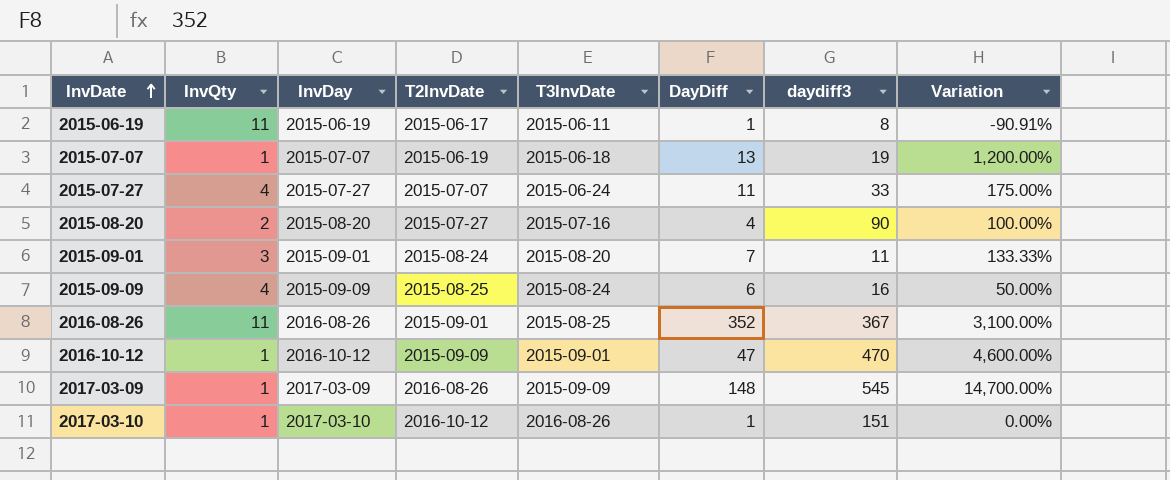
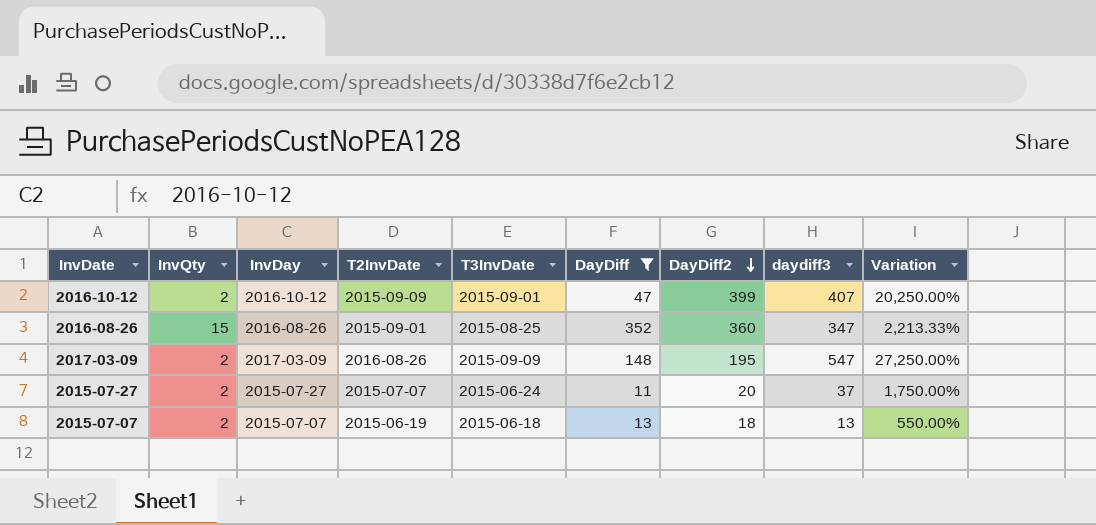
filter: none -> DayDiff >= 11
row order: InvDate ascending -> DayDiff2 descending
column DayDiff2 | position: none -> 7
column Variation | formula: ([DayDiff] - [InvQty]) / [InvQty] -> ([daydiff3] - [InvQty]) / [InvQty]
2016-10-12 | InvQty: 1 -> 2
2016-10-12 | daydiff3: 470 -> 407
2016-08-26 | InvQty: 11 -> 15
2016-08-26 | daydiff3: 367 -> 347
2017-03-09 | InvQty: 1 -> 2
2017-03-09 | daydiff3: 545 -> 547
2015-07-27 | InvQty: 4 -> 2
2015-07-27 | daydiff3: 33 -> 37
2015-07-07 | InvQty: 1 -> 2
2015-07-07 | daydiff3: 19 -> 13

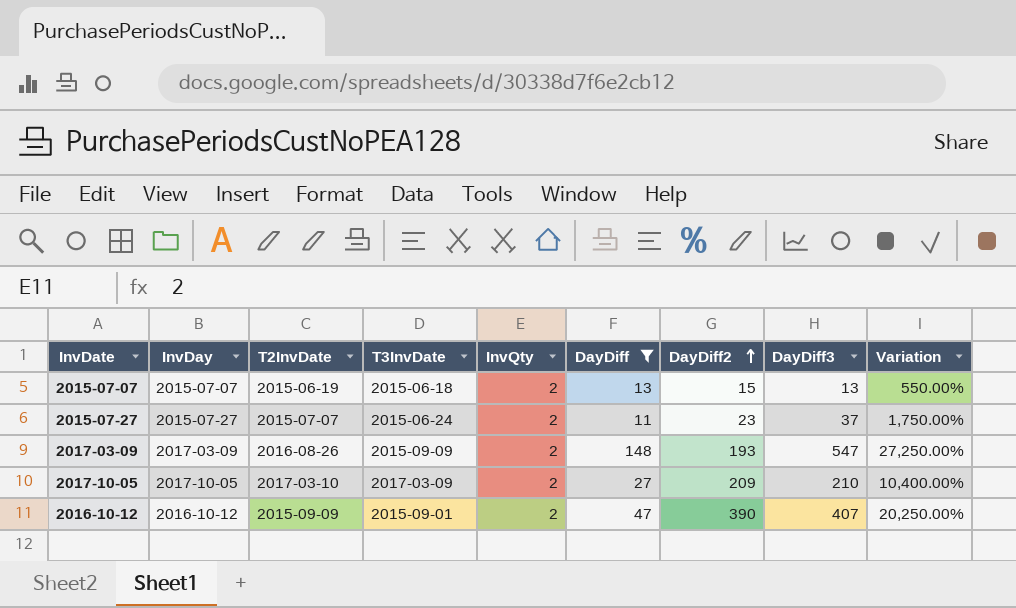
row order: DayDiff2 descending -> DayDiff2 ascending
column InvQty | position: 2 -> 5
column name: daydiff3 -> DayDiff3
row 2016-08-26: 15 | 2016-08-26 | 2015-09-01 | 2015-08-25 | 352 | 360 | 347 | 2,213.33% -> none
2015-07-07 | DayDiff2: 18 -> 15
2015-07-27 | DayDiff2: 20 -> 23
2017-03-09 | DayDiff2: 195 -> 193
row 2017-10-05: none -> 2017-10-05 | 2017-03-10 | 2017-03-09 | 2 | 27 | 209 | 210 | 10,400.00%
2016-10-12 | DayDiff2: 399 -> 390

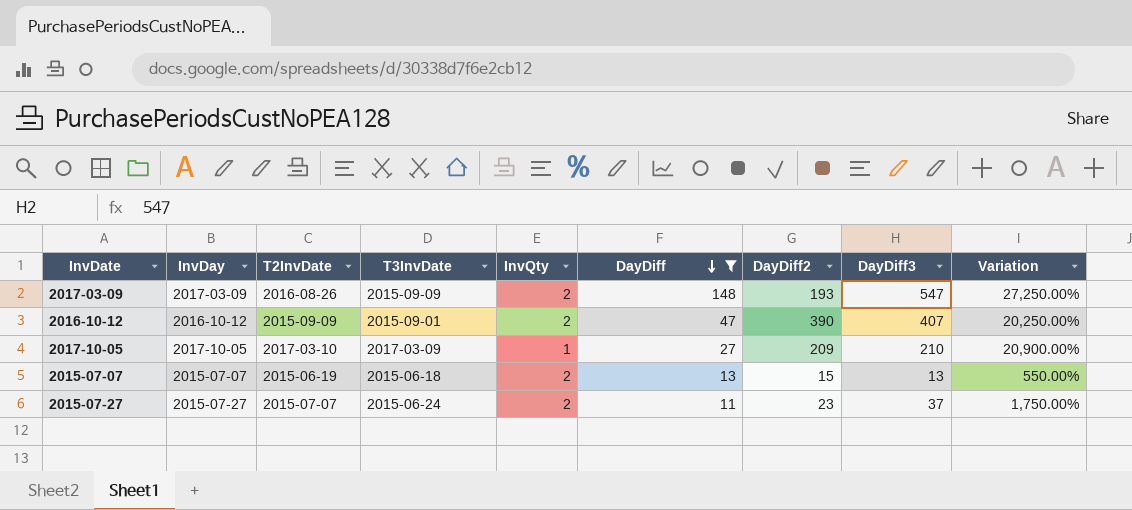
row order: DayDiff2 ascending -> DayDiff descending
2017-10-05 | InvQty: 2 -> 1
2017-10-05 | Variation: 10,400.00% -> 20,900.00%

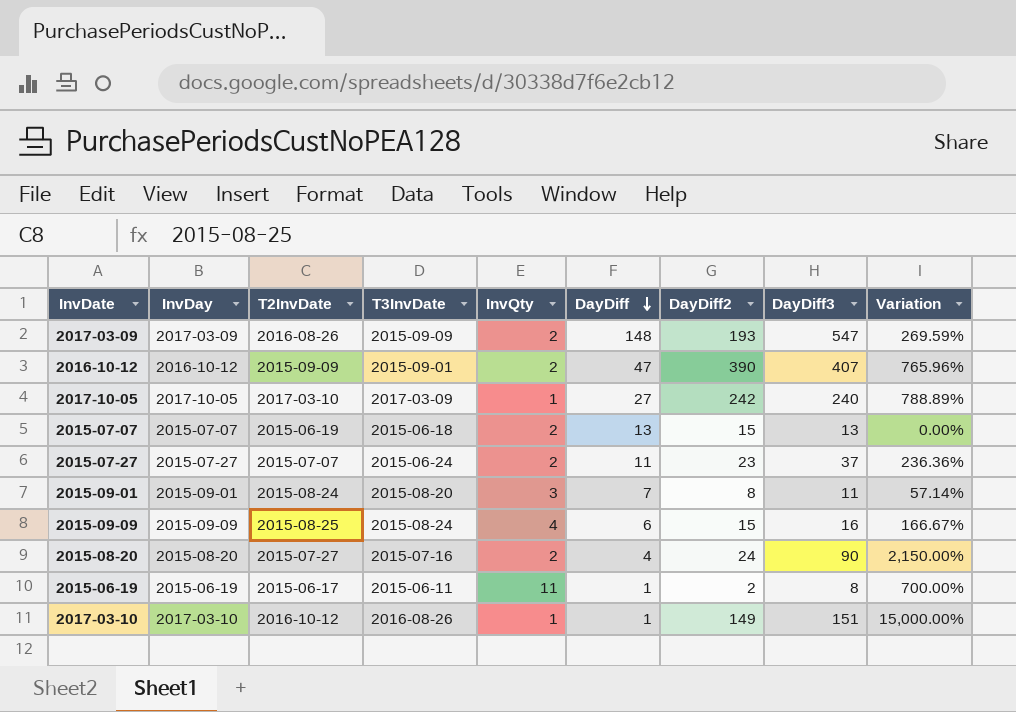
filter: DayDiff >= 11 -> none
column Variation | formula: ([DayDiff3] - [InvQty]) / [InvQty] -> ([DayDiff3] - [DayDiff]) / [DayDiff]
2017-10-05 | DayDiff2: 209 -> 242
2017-10-05 | DayDiff3: 210 -> 240

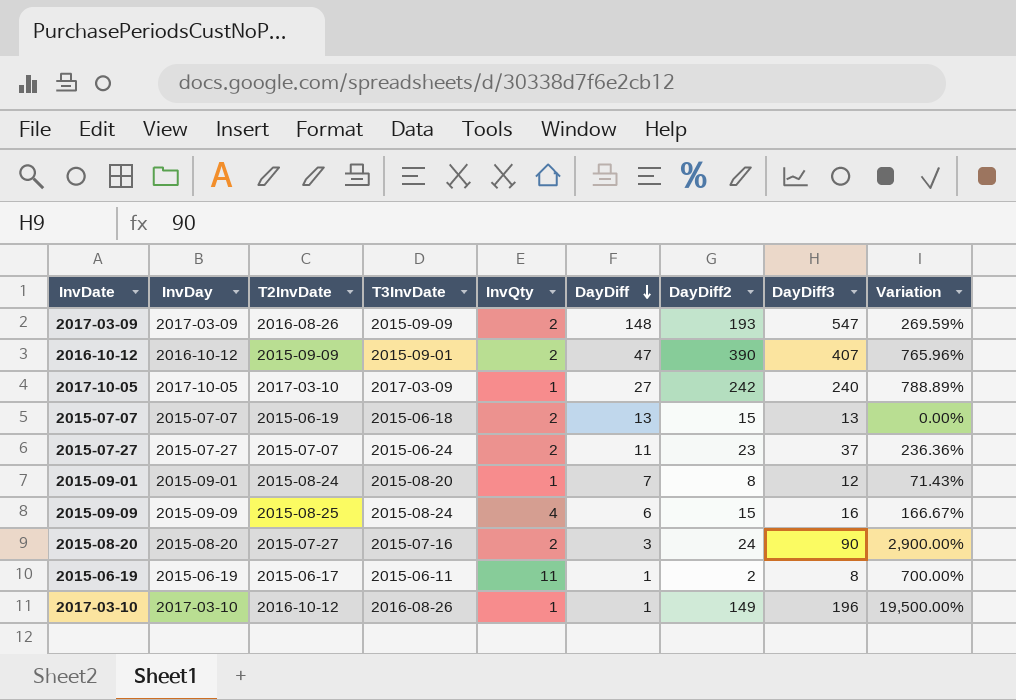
2015-09-01 | InvQty: 3 -> 1
2015-09-01 | DayDiff3: 11 -> 12
2015-09-01 | Variation: 57.14% -> 71.43%
2015-08-20 | DayDiff: 4 -> 3
2015-08-20 | Variation: 2,150.00% -> 2,900.00%
2017-03-10 | DayDiff3: 151 -> 196
2017-03-10 | Variation: 15,000.00% -> 19,500.00%

